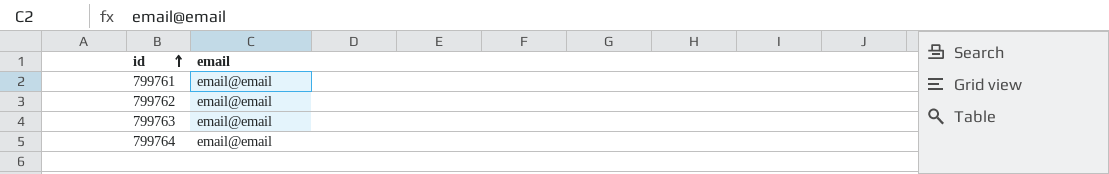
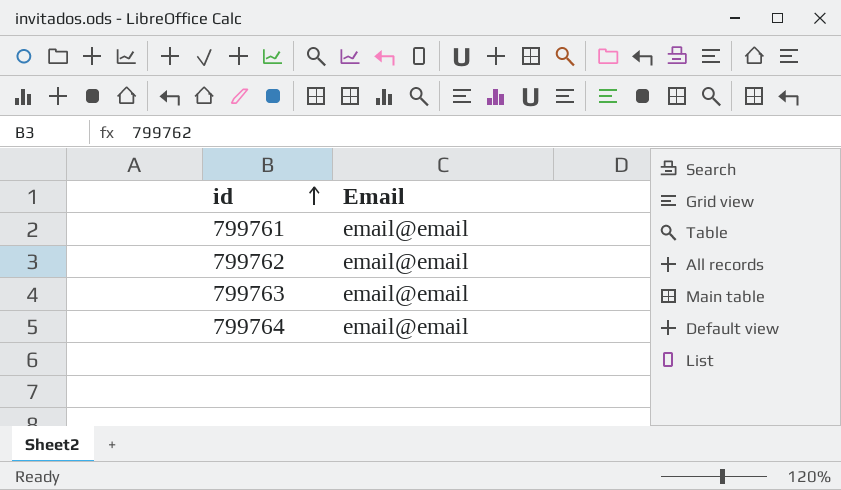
column name: email -> Email

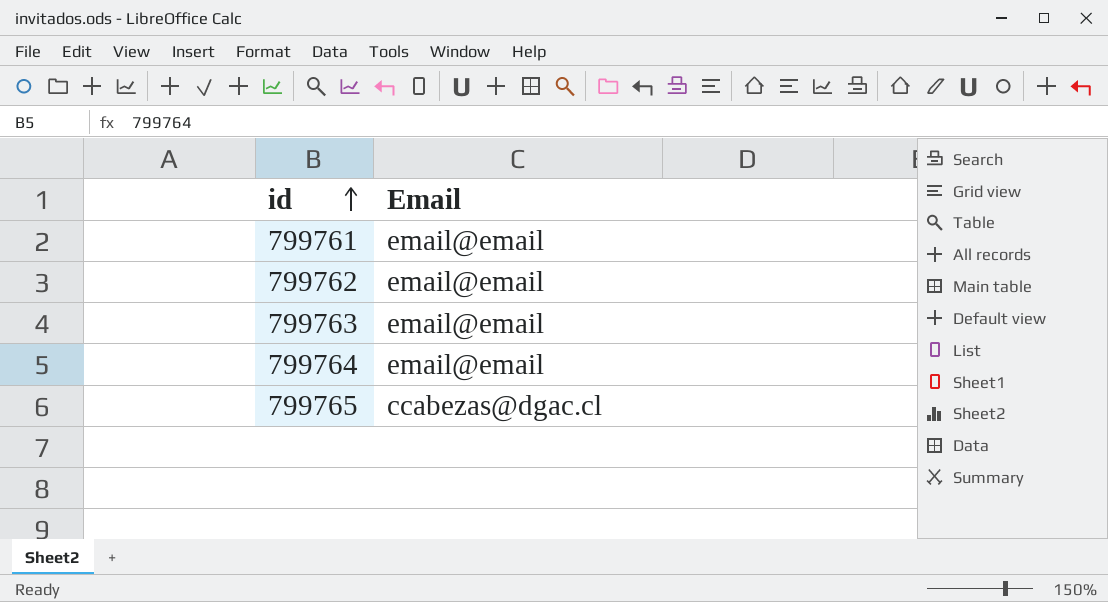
row 799765: none -> ccabezas@dgac.cl

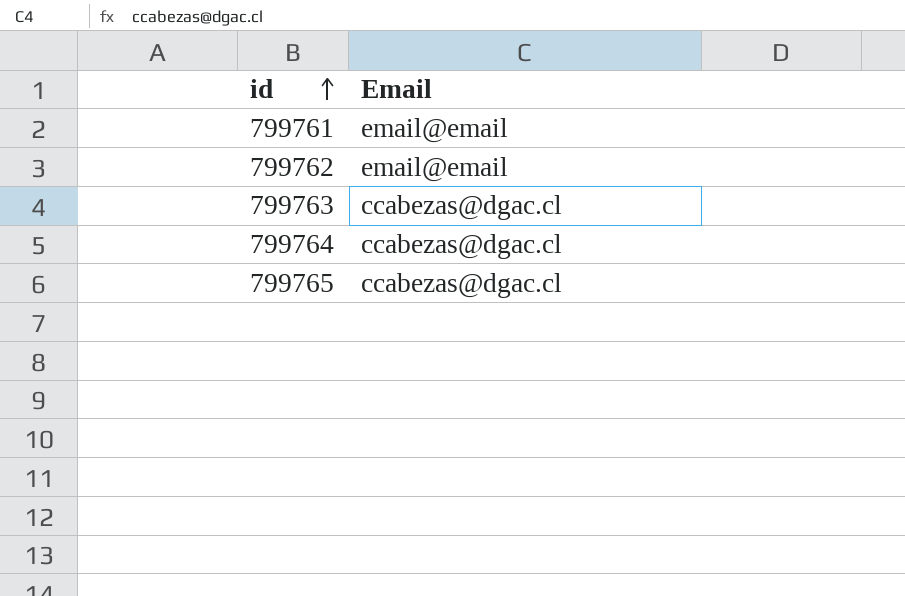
799763 | Email: email@email -> ccabezas@dgac.cl
799764 | Email: email@email -> ccabezas@dgac.cl

